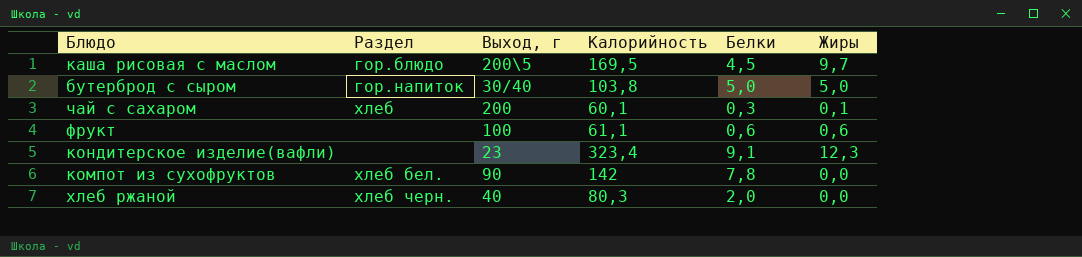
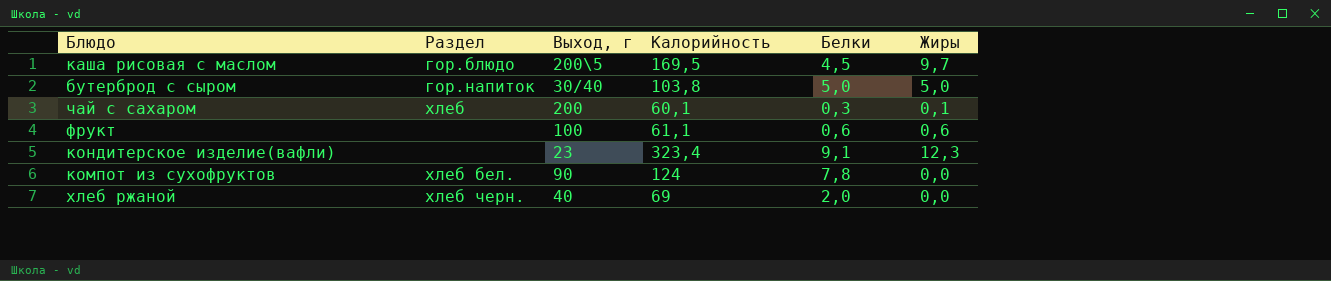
компот из сухофруктов | Калорийность: 142 -> 124
хлеб ржаной | Калорийность: 80,3 -> 69

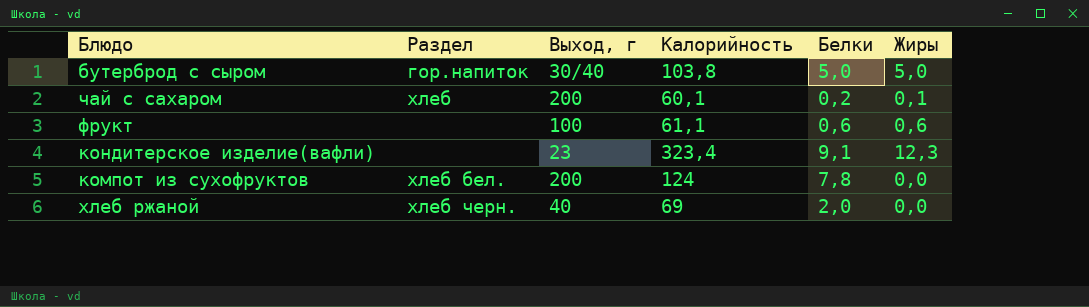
row каша рисовая с маслом: гор.блюдо | 200\5 | 169,5 | 4,5 | 9,7 -> none
чай с сахаром | Белки: 0,3 -> 0,2
компот из сухофруктов | Выход, г: 90 -> 200

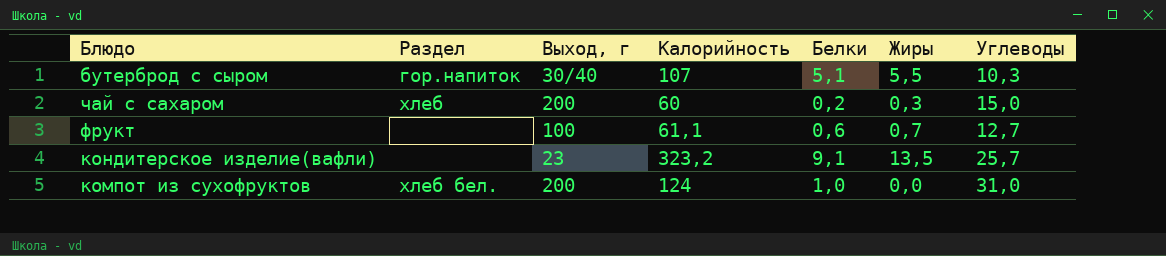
column Углеводы | position: none -> 7
row хлеб ржаной: хлеб черн. | 40 | 69 | 2,0 | 0,0 -> none
бутерброд с сыром | Калорийность: 103,8 -> 107
бутерброд с сыром | Белки: 5,0 -> 5,1
бутерброд с сыром | Жиры: 5,0 -> 5,5
чай с сахаром | Калорийность: 60,1 -> 60
чай с сахаром | Жиры: 0,1 -> 0,3
фрукт | Жиры: 0,6 -> 0,7
кондитерское изделие(вафли) | Калорийность: 323,4 -> 323,2
кондитерское изделие(вафли) | Жиры: 12,3 -> 13,5
компот из сухофруктов | Белки: 7,8 -> 1,0

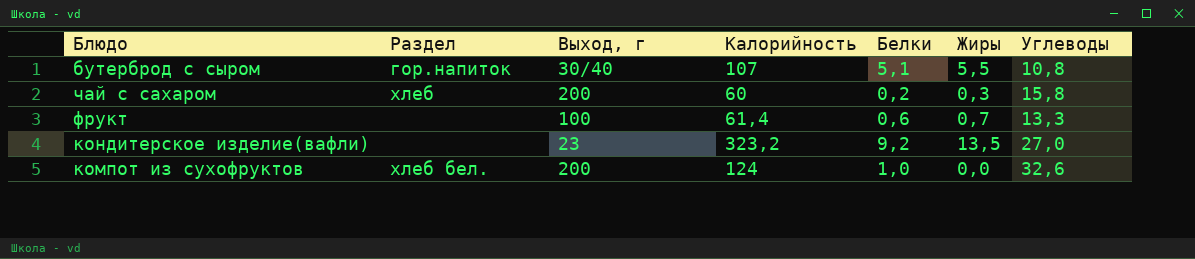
бутерброд с сыром | Углеводы: 10,3 -> 10,8
чай с сахаром | Углеводы: 15,0 -> 15,8
фрукт | Калорийность: 61,1 -> 61,4
фрукт | Углеводы: 12,7 -> 13,3
кондитерское изделие(вафли) | Белки: 9,1 -> 9,2
кондитерское изделие(вафли) | Углеводы: 25,7 -> 27,0
компот из сухофруктов | Углеводы: 31,0 -> 32,6

